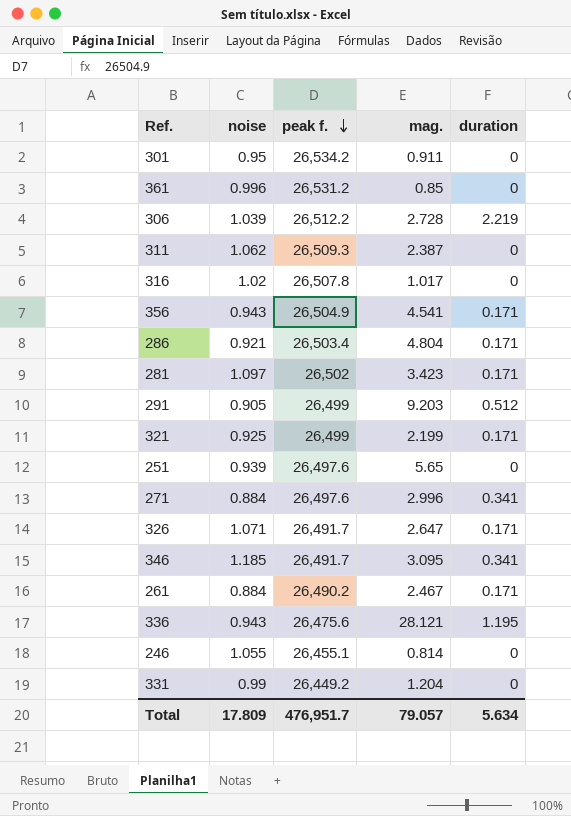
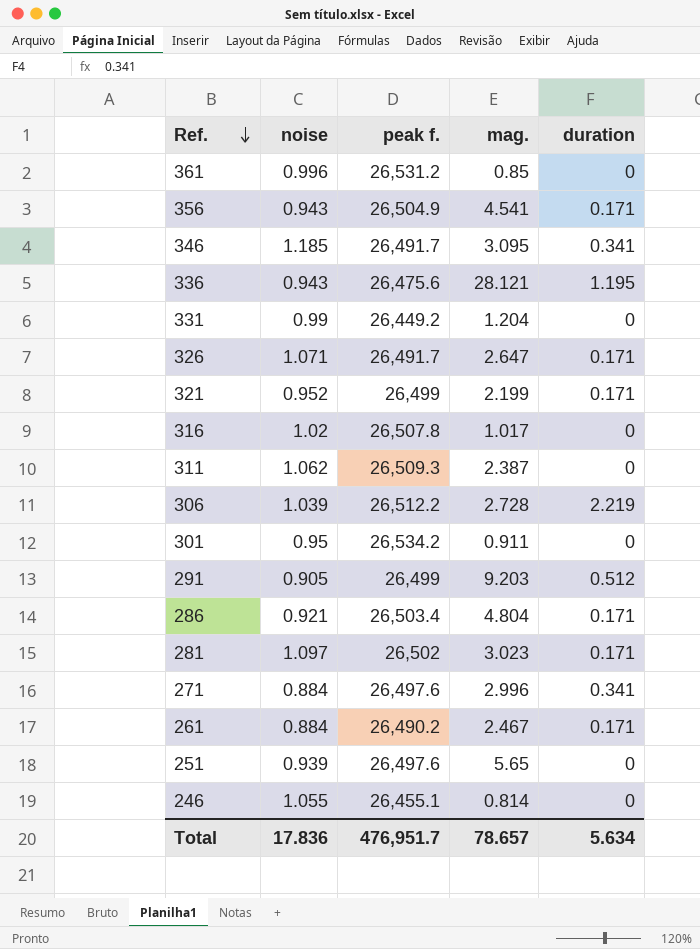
row order: peak f. descending -> Ref. descending
321 | noise: 0.925 -> 0.952
281 | mag.: 3.423 -> 3.023
Total | noise: 17.809 -> 17.836
Total | mag.: 79.057 -> 78.657

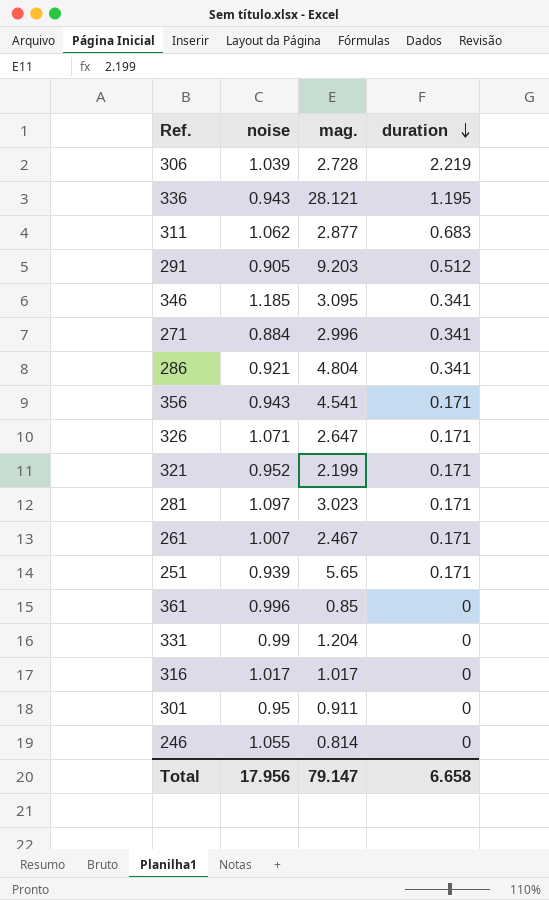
row order: Ref. descending -> duration descending
column peak f. | position: 3 -> none
311 | mag.: 2.387 -> 2.877
311 | duration: 0 -> 0.683
286 | duration: 0.171 -> 0.341
261 | noise: 0.884 -> 1.007
251 | duration: 0 -> 0.171
316 | noise: 1.02 -> 1.017
Total | noise: 17.836 -> 17.956
Total | mag.: 78.657 -> 79.147
Total | duration: 5.634 -> 6.658

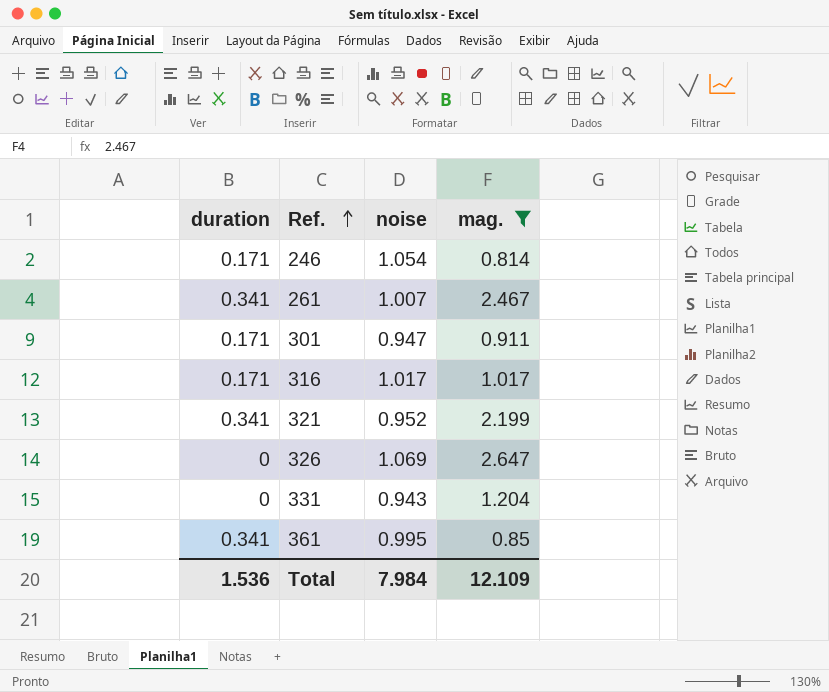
filter: none -> mag. <= 2.647
row order: duration descending -> Ref. ascending
column duration | position: 4 -> 1
246 | duration: 0 -> 0.171
246 | noise: 1.055 -> 1.054
261 | duration: 0.171 -> 0.341
301 | duration: 0 -> 0.171
301 | noise: 0.95 -> 0.947
316 | duration: 0 -> 0.171
321 | duration: 0.171 -> 0.341
326 | duration: 0.171 -> 0
326 | noise: 1.071 -> 1.069
331 | noise: 0.99 -> 0.943
361 | duration: 0 -> 0.341
361 | noise: 0.996 -> 0.995
Total | duration: 6.658 -> 1.536
Total | noise: 17.956 -> 7.984
Total | mag.: 79.147 -> 12.109

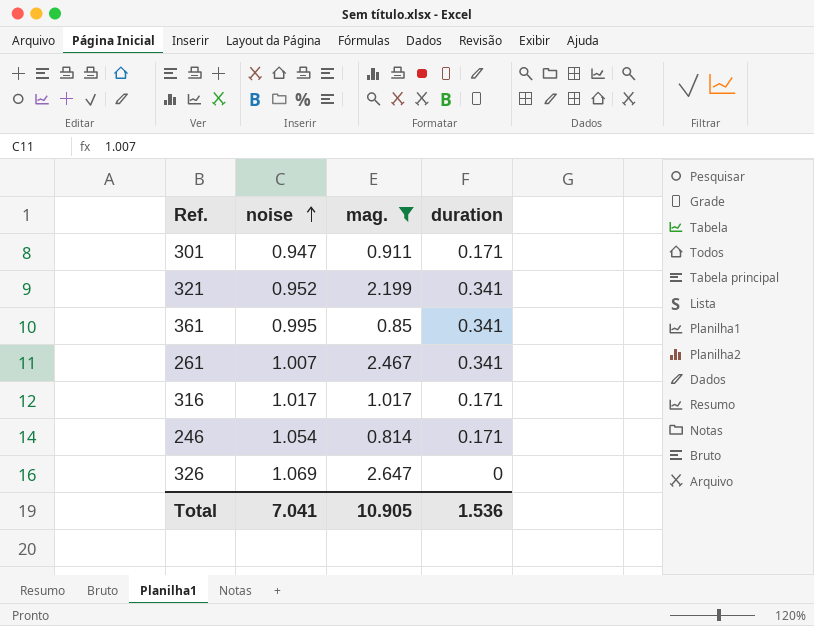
row order: Ref. ascending -> noise ascending
column duration | position: 1 -> 4
row 331: 0 | 0.943 | 1.204 -> none
Total | noise: 7.984 -> 7.041
Total | mag.: 12.109 -> 10.905

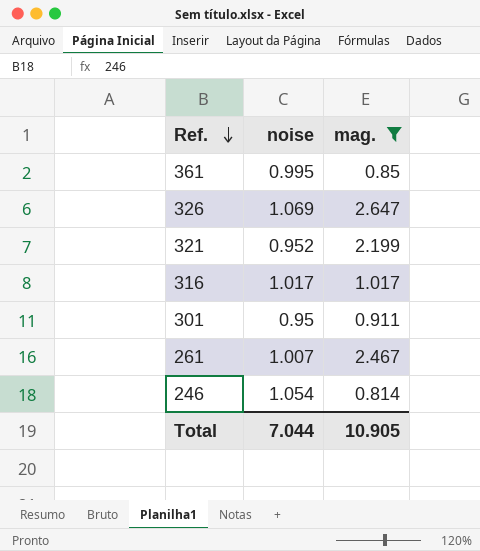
row order: noise ascending -> Ref. descending
column duration | position: 4 -> none
301 | noise: 0.947 -> 0.95
Total | noise: 7.041 -> 7.044

